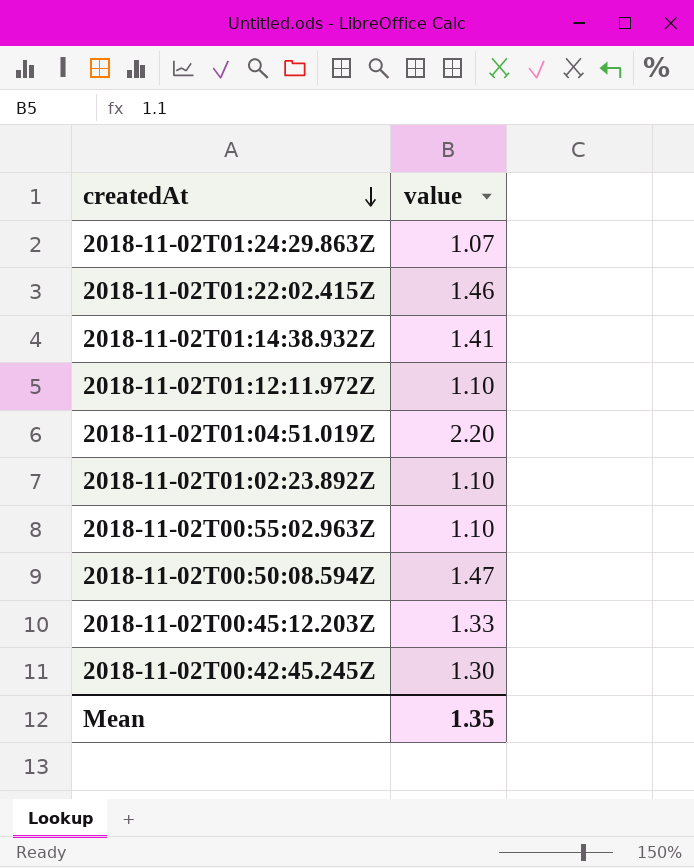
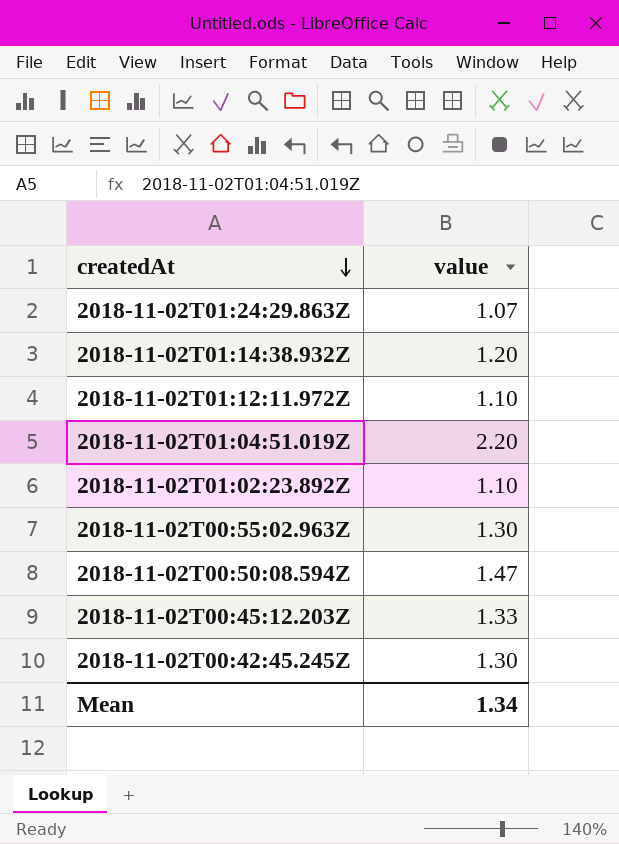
row 2018-11-02T01:22:02.415Z: 1.46 -> none
2018-11-02T01:14:38.932Z | value: 1.41 -> 1.20
2018-11-02T00:55:02.963Z | value: 1.10 -> 1.30
Mean | value: 1.35 -> 1.34

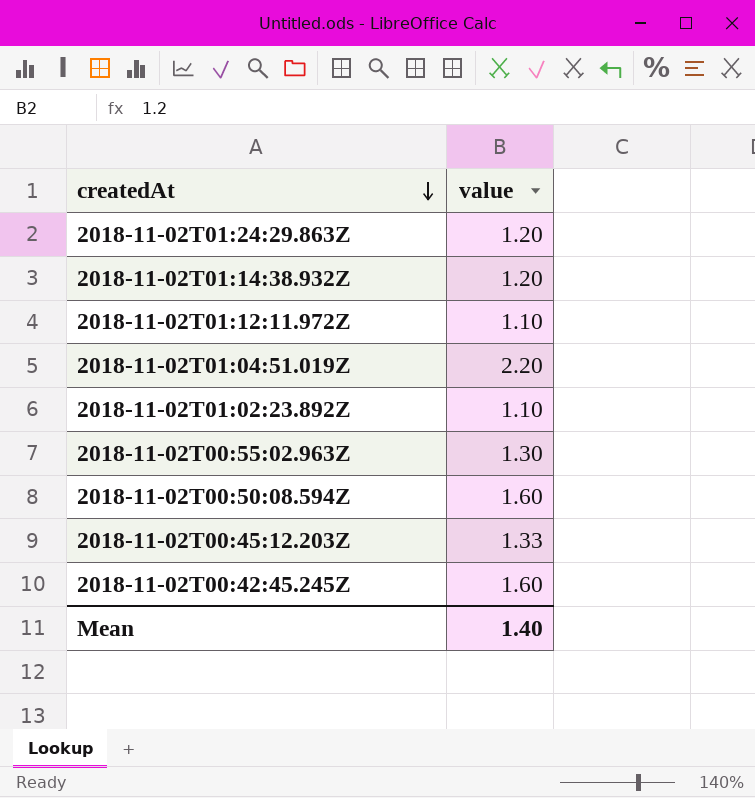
2018-11-02T01:24:29.863Z | value: 1.07 -> 1.20
2018-11-02T00:50:08.594Z | value: 1.47 -> 1.60
2018-11-02T00:42:45.245Z | value: 1.30 -> 1.60
Mean | value: 1.34 -> 1.40

